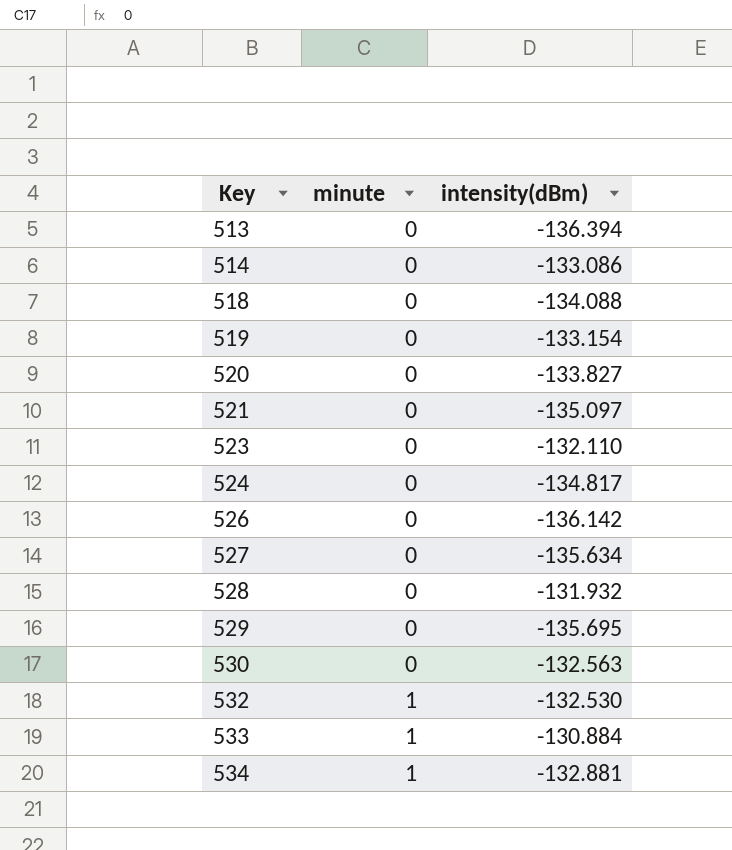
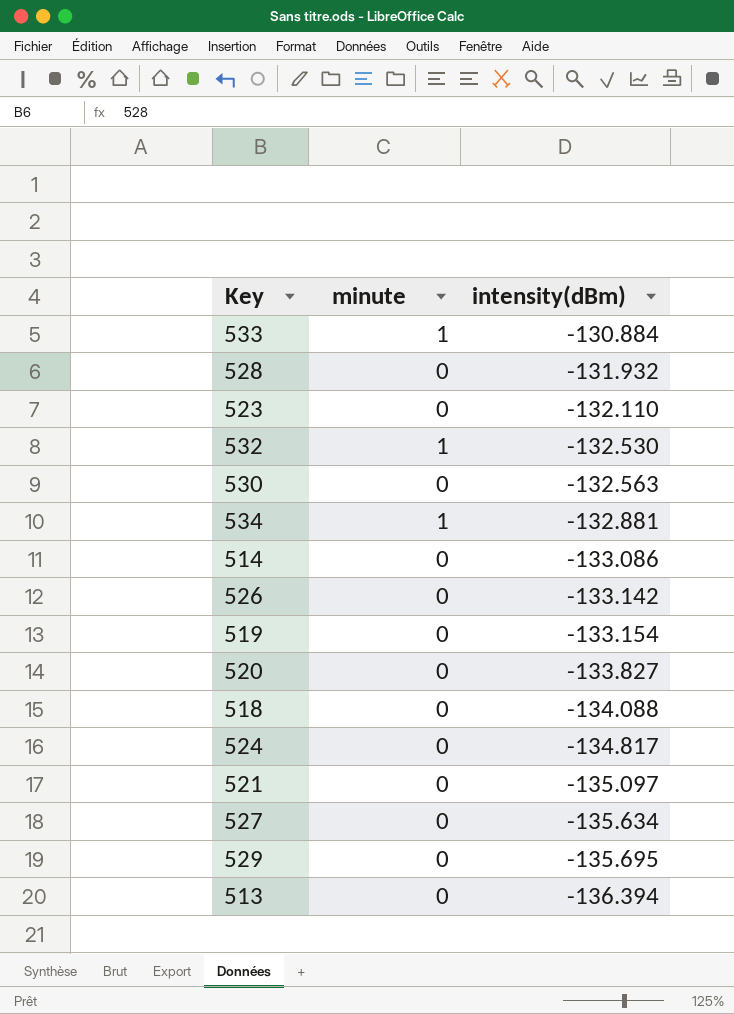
row order: Key ascending -> intensity(dBm) descending
526 | intensity(dBm): -136.142 -> -133.142

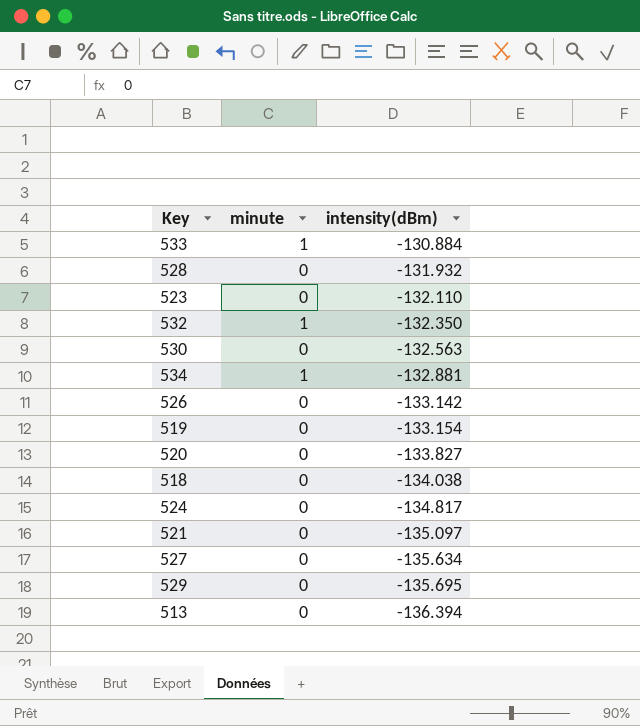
row 514: 0 | -133.086 -> none
532 | intensity(dBm): -132.530 -> -132.350
518 | intensity(dBm): -134.088 -> -134.038

